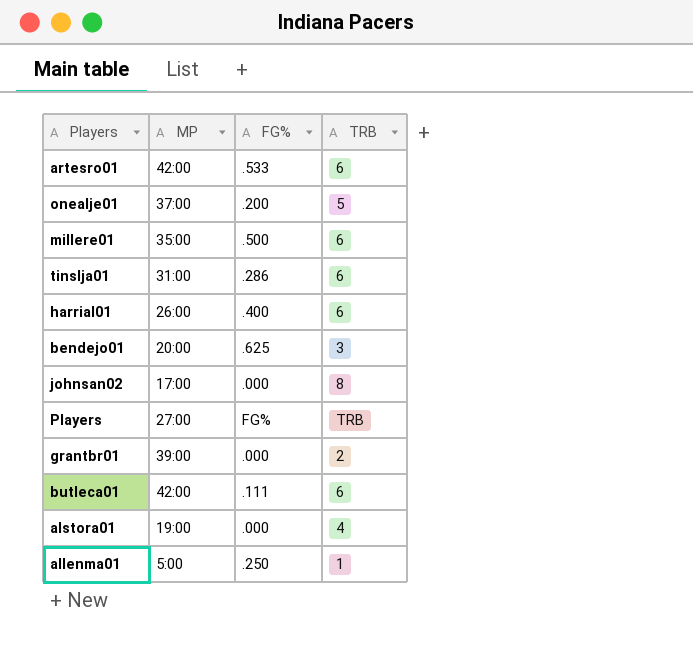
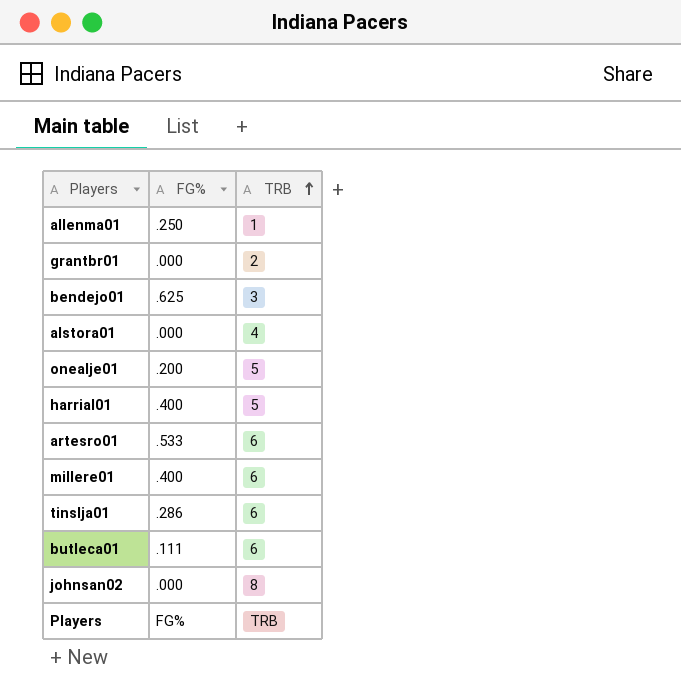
row order: none -> TRB ascending
column MP | position: 2 -> none
harrial01 | TRB: 6 -> 5
millere01 | FG%: .500 -> .400

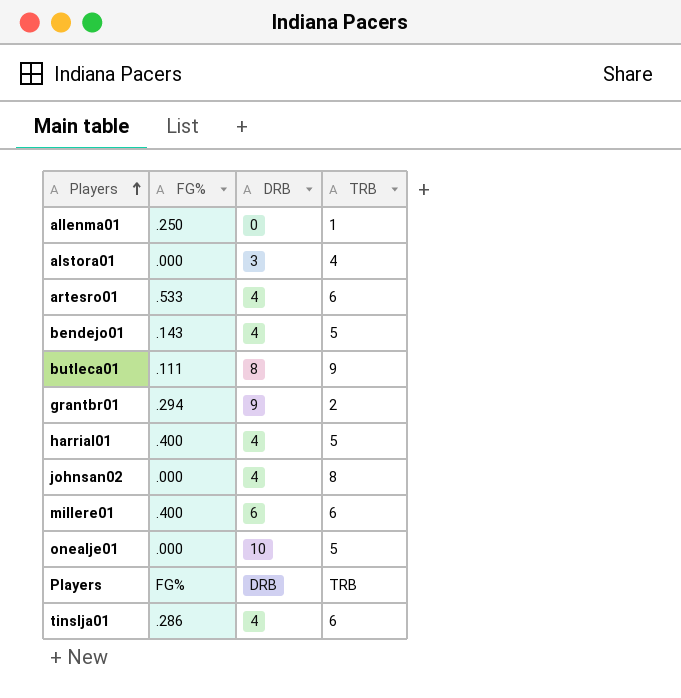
row order: TRB ascending -> Players ascending
column DRB | position: none -> 3
bendejo01 | FG%: .625 -> .143
bendejo01 | TRB: 3 -> 5
butleca01 | TRB: 6 -> 9
grantbr01 | FG%: .000 -> .294
onealje01 | FG%: .200 -> .000

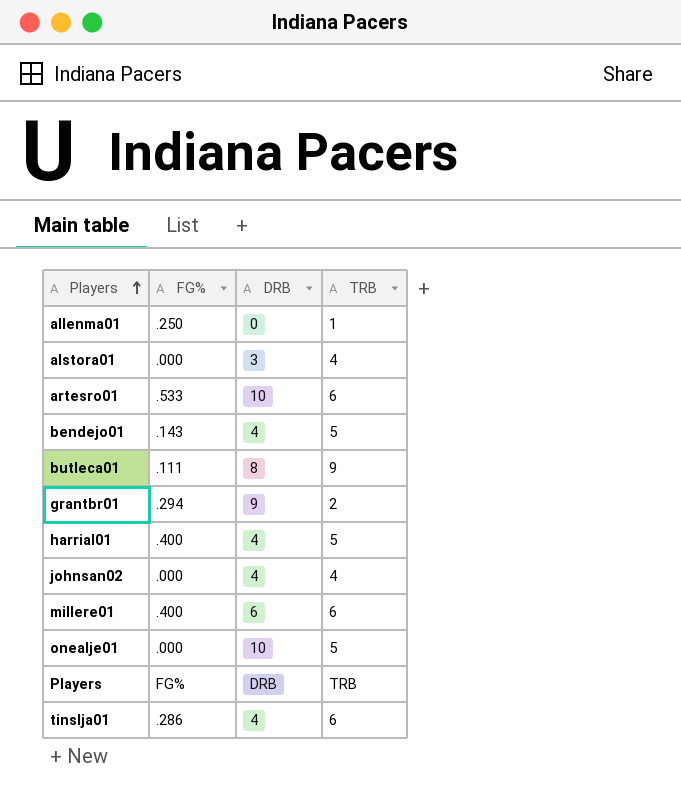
artesro01 | DRB: 4 -> 10
johnsan02 | TRB: 8 -> 4

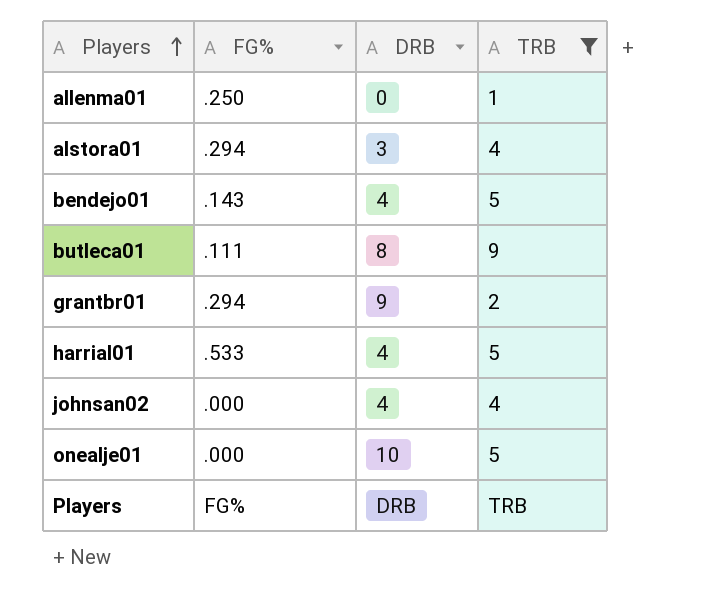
filter: none -> TRB != 6
alstora01 | FG%: .000 -> .294
harrial01 | FG%: .400 -> .533

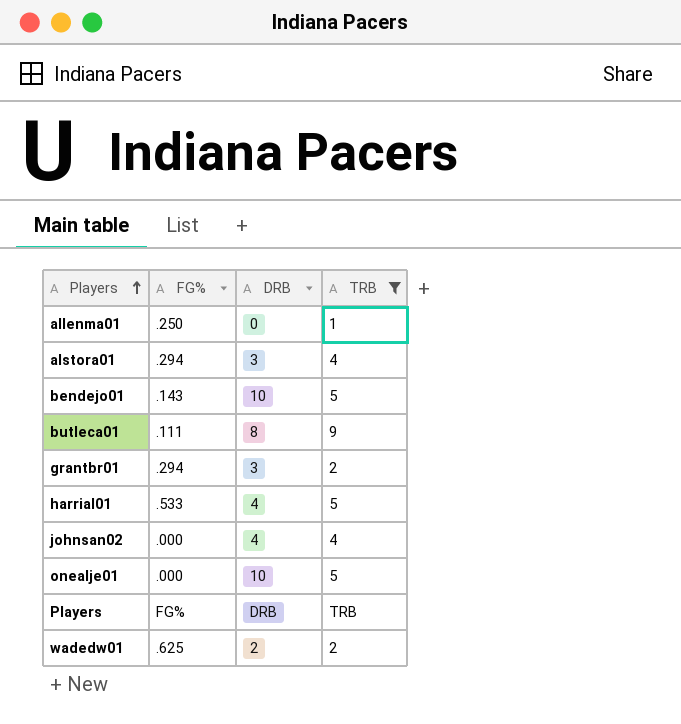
bendejo01 | DRB: 4 -> 10
grantbr01 | DRB: 9 -> 3
row wadedw01: none -> .625 | 2 | 2

